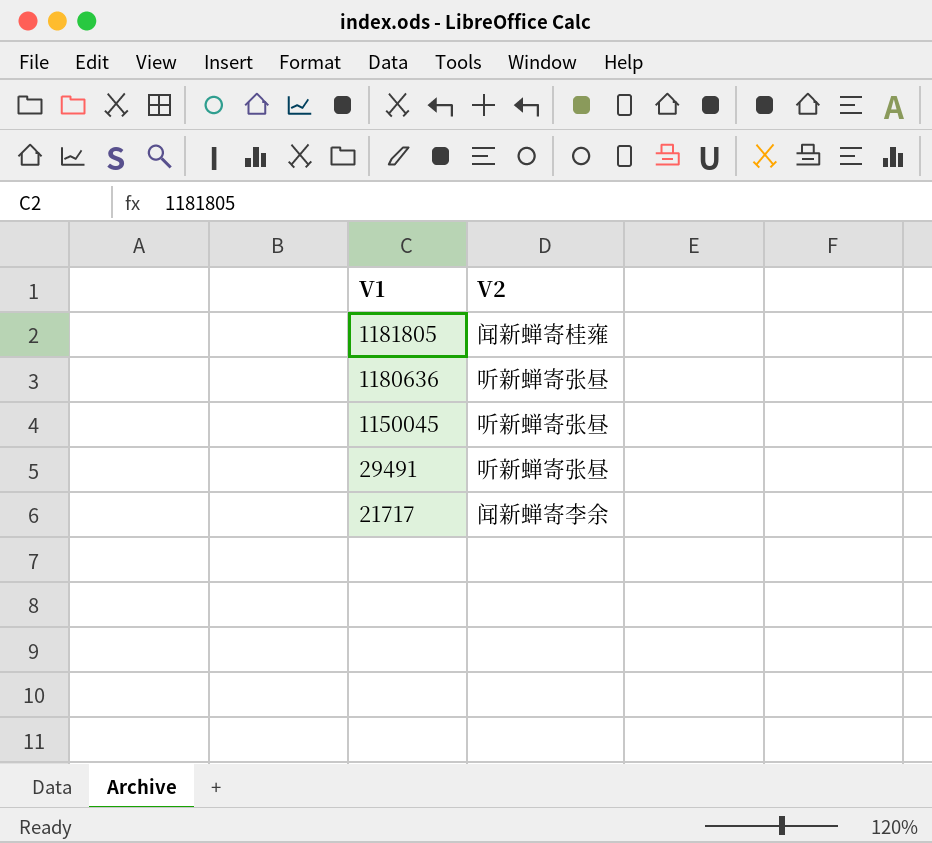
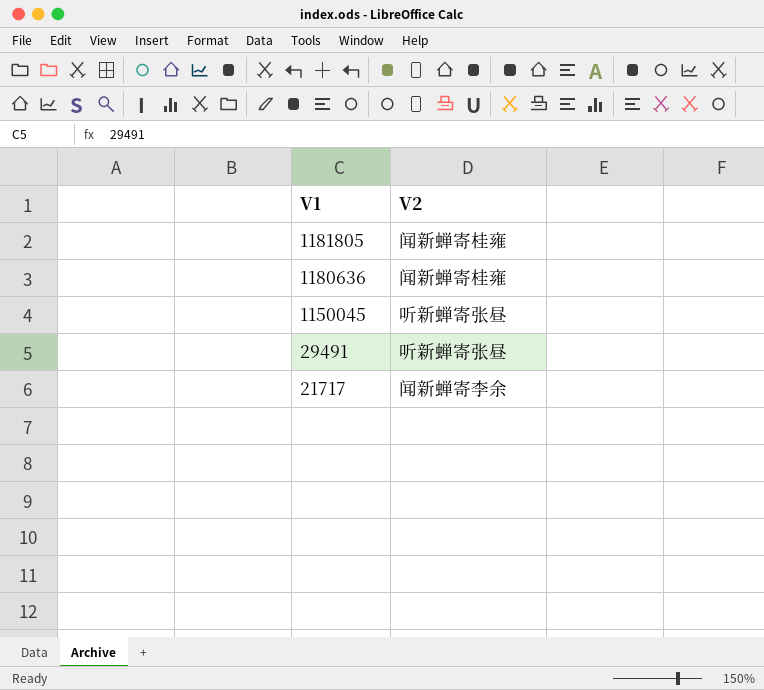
1180636 | V2: 听新蝉寄张昼 -> 闻新蝉寄桂雍

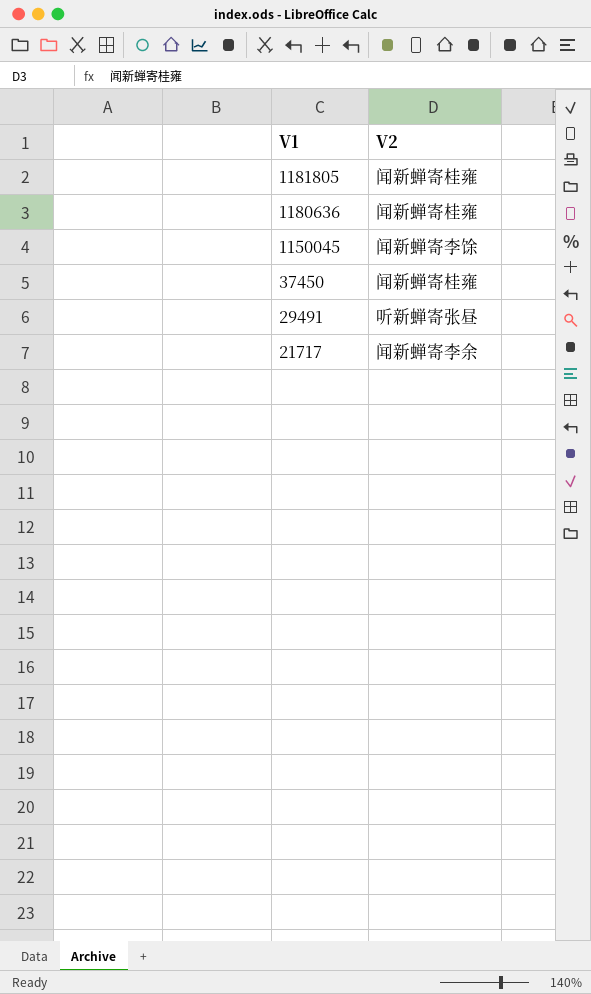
1150045 | V2: 听新蝉寄张昼 -> 闻新蝉寄李馀
row 37450: none -> 闻新蝉寄桂雍

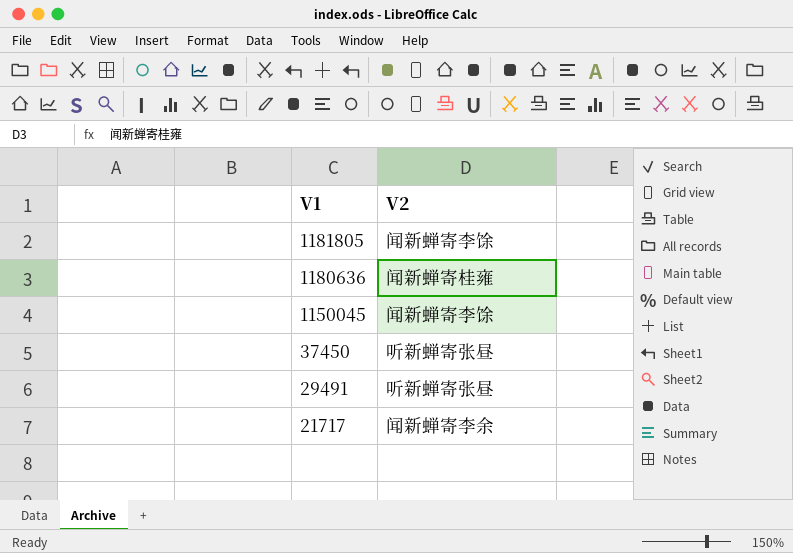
1181805 | V2: 闻新蝉寄桂雍 -> 闻新蝉寄李馀
37450 | V2: 闻新蝉寄桂雍 -> 听新蝉寄张昼

